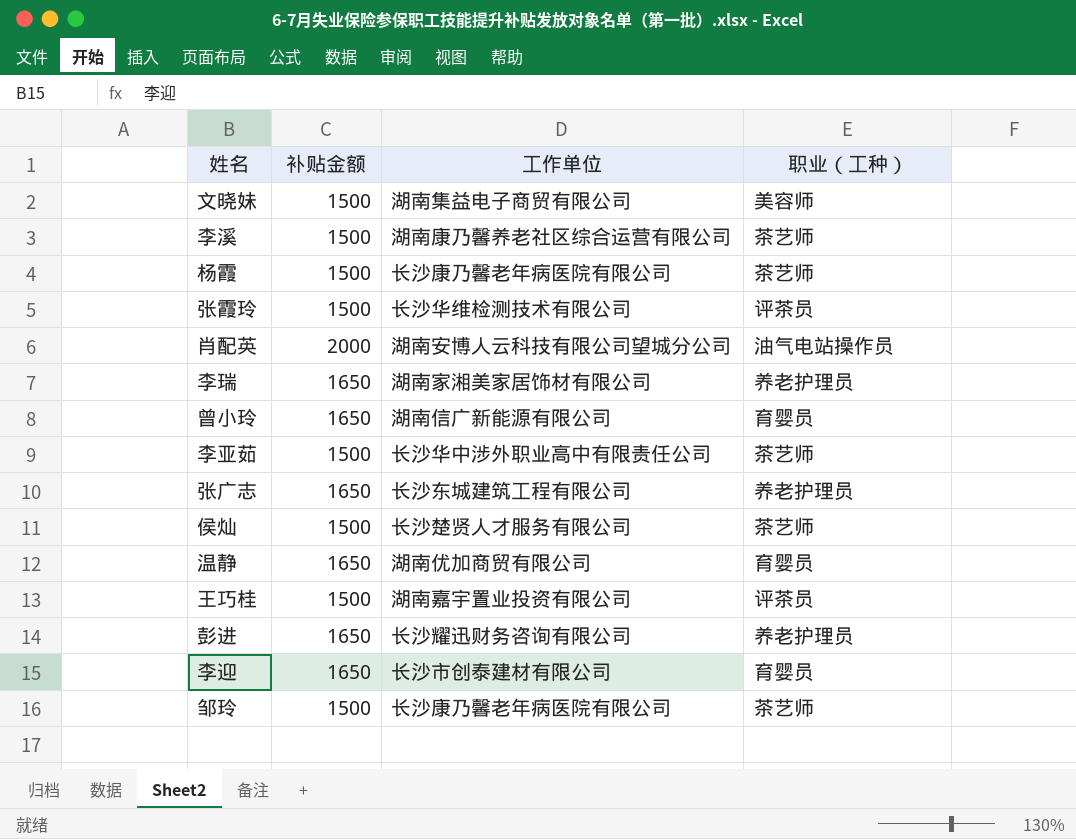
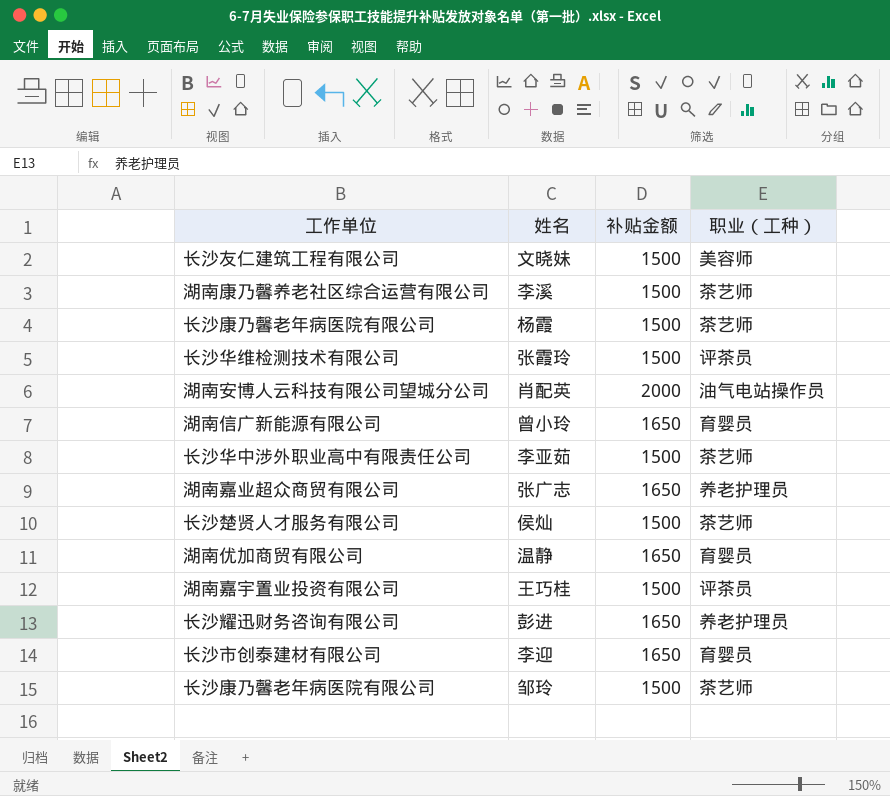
column 工作单位 | position: 3 -> 1
row 李瑞: 1650 | 湖南家湘美家居饰材有限公司 | 养老护理员 -> none
文晓妹 | 工作单位: 湖南集益电子商贸有限公司 -> 长沙友仁建筑工程有限公司
张广志 | 工作单位: 长沙东城建筑工程有限公司 -> 湖南嘉业超众商贸有限公司

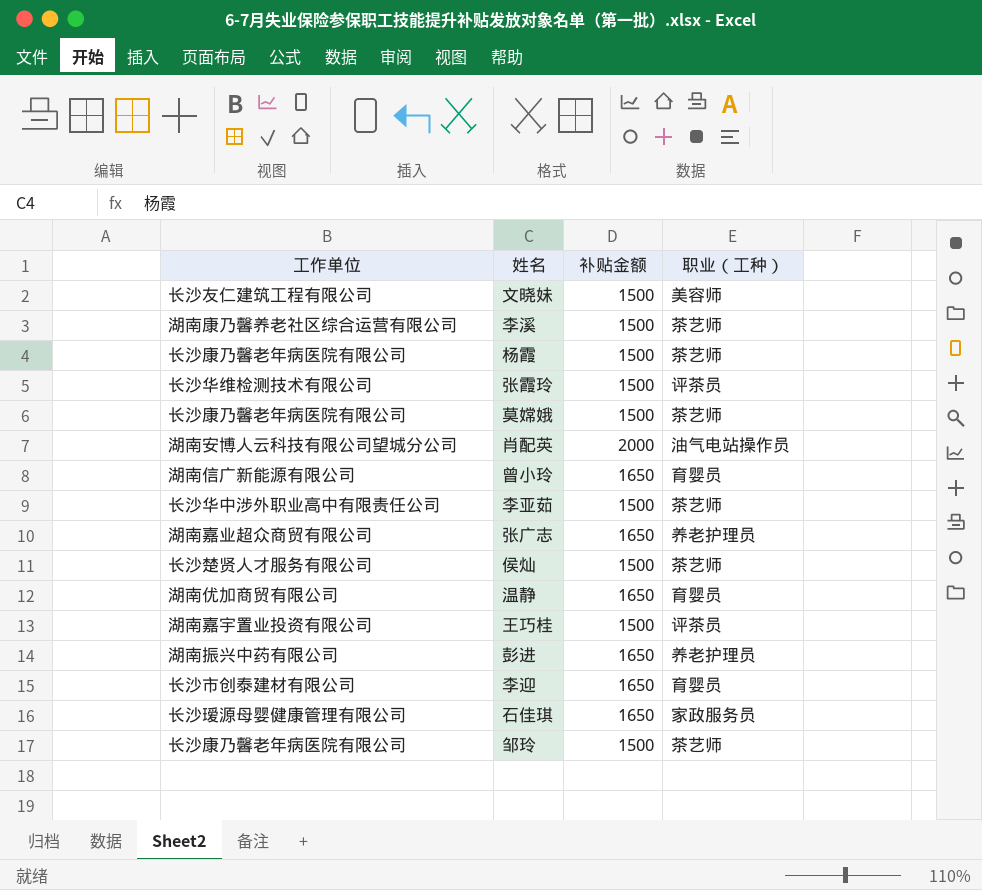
row 莫嫦娥: none -> 长沙康乃馨老年病医院有限公司 | 1500 | 茶艺师
彭进 | 工作单位: 长沙耀迅财务咨询有限公司 -> 湖南振兴中药有限公司
row 石佳琪: none -> 长沙瑷源母婴健康管理有限公司 | 1650 | 家政服务员

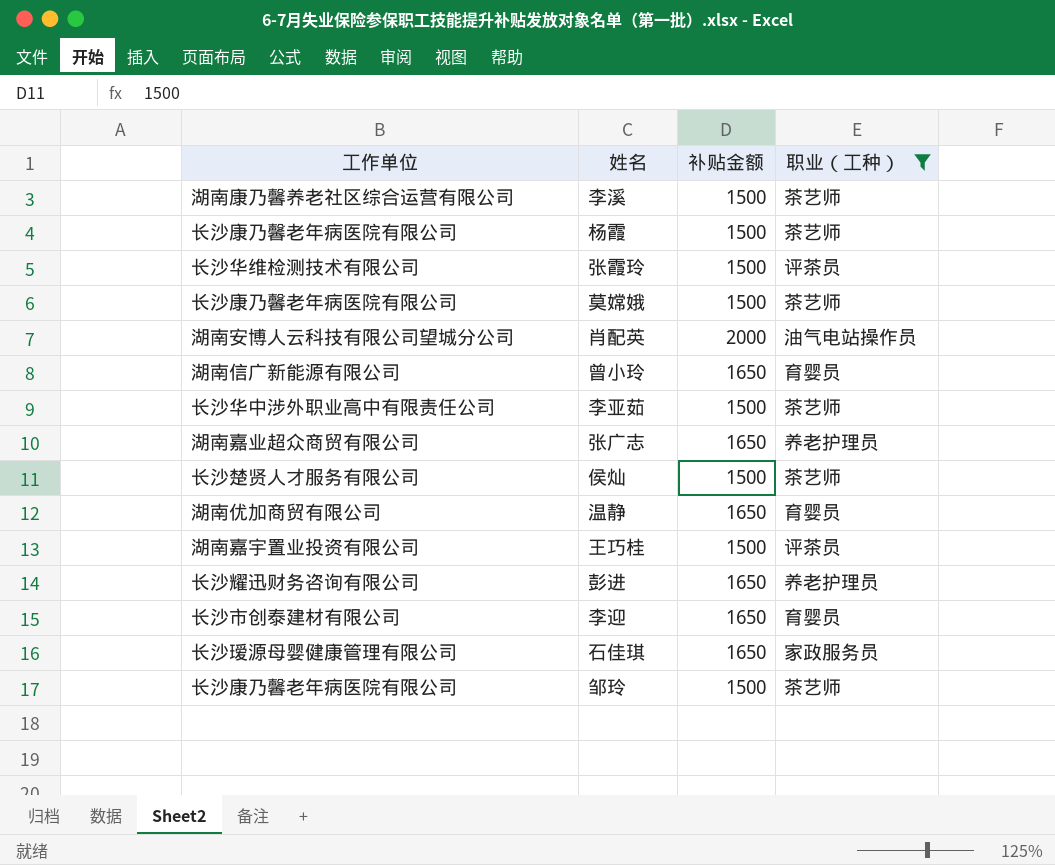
filter: none -> 职业（工种） != 美容师
彭进 | 工作单位: 湖南振兴中药有限公司 -> 长沙耀迅财务咨询有限公司

